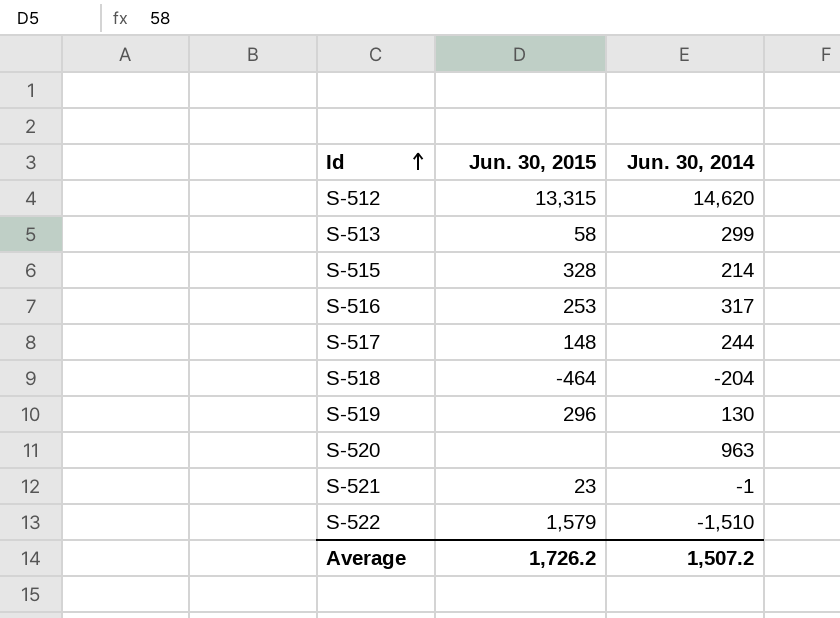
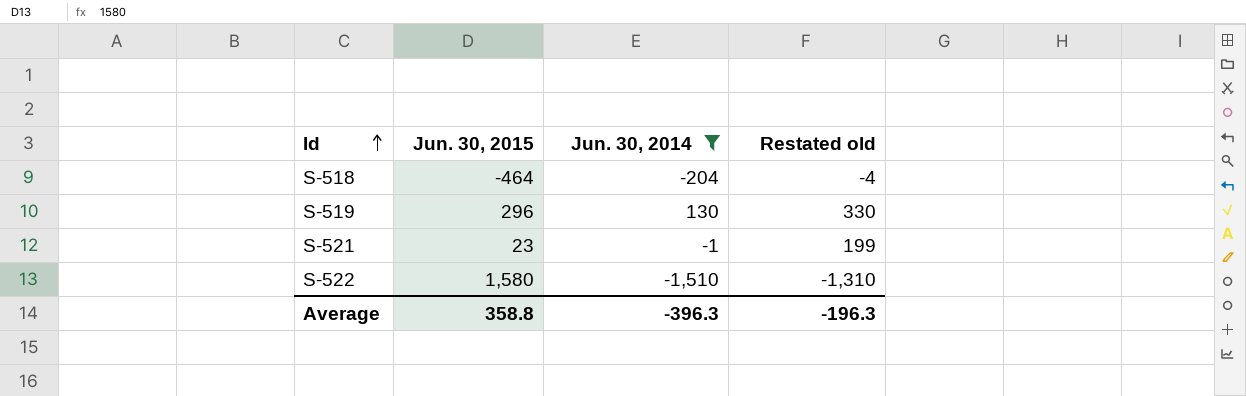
filter: none -> Jun. 30, 2014 <= 130
column Restated old | formula: none -> [Jun. 30, 2014] + 200
S-522 | Jun. 30, 2015: 1,579 -> 1,580
Average | Jun. 30, 2015: 1,726.2 -> 358.8
Average | Jun. 30, 2014: 1,507.2 -> -396.3

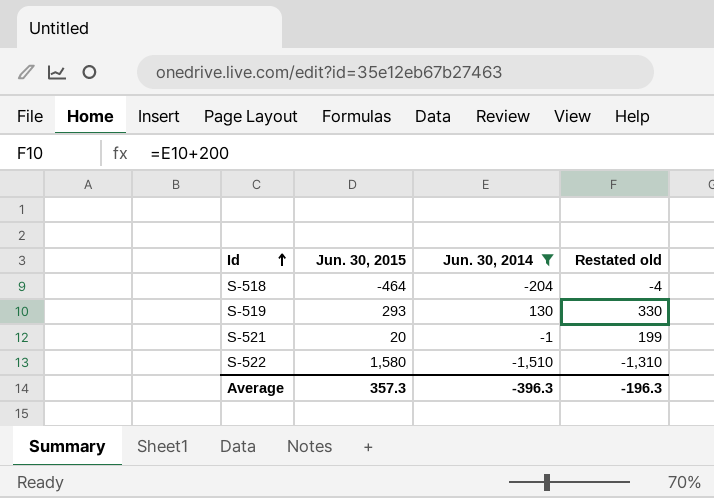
S-519 | Jun. 30, 2015: 296 -> 293
S-521 | Jun. 30, 2015: 23 -> 20
Average | Jun. 30, 2015: 358.8 -> 357.3

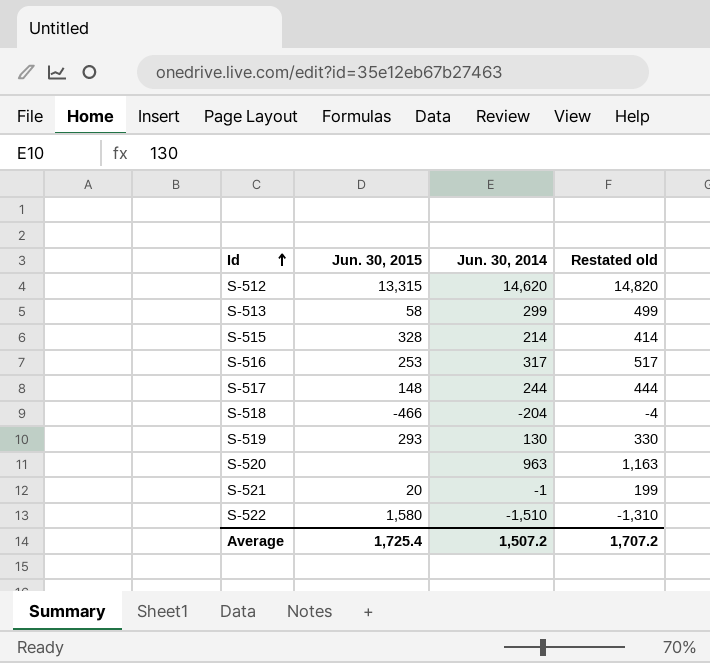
filter: Jun. 30, 2014 <= 130 -> none
S-518 | Jun. 30, 2015: -464 -> -466
Average | Jun. 30, 2015: 357.3 -> 1,725.4
Average | Jun. 30, 2014: -396.3 -> 1,507.2
Average | Restated old: -196.3 -> 1,707.2

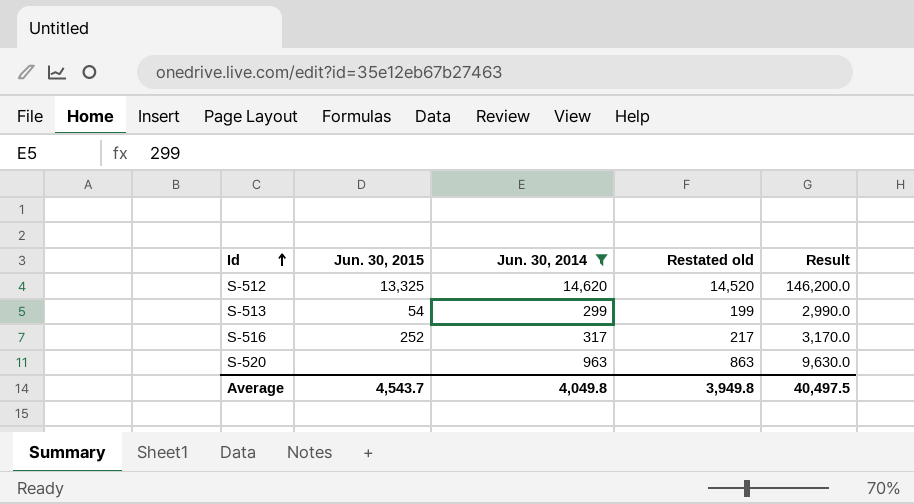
filter: none -> Jun. 30, 2014 >= 299
column Restated old | formula: [Jun. 30, 2014] + 200 -> [Jun. 30, 2014] - 100
column Result | formula: none -> [Jun. 30, 2014] * 10
S-512 | Jun. 30, 2015: 13,315 -> 13,325
S-513 | Jun. 30, 2015: 58 -> 54
S-516 | Jun. 30, 2015: 253 -> 252
Average | Jun. 30, 2015: 1,725.4 -> 4,543.7
Average | Jun. 30, 2014: 1,507.2 -> 4,049.8
Average | Restated old: 1,707.2 -> 3,949.8

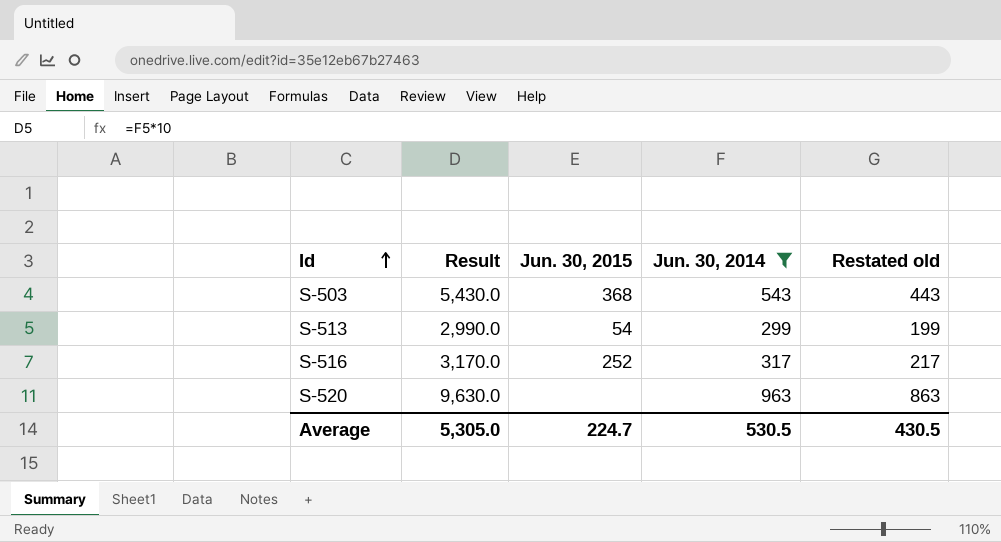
column Result | position: 5 -> 2
row S-512: 13,325 | 14,620 | 14,520 | 146,200.0 -> none
row S-503: none -> 5,430.0 | 368 | 543 | 443
Average | Result: 40,497.5 -> 5,305.0
Average | Jun. 30, 2015: 4,543.7 -> 224.7
Average | Jun. 30, 2014: 4,049.8 -> 530.5
Average | Restated old: 3,949.8 -> 430.5

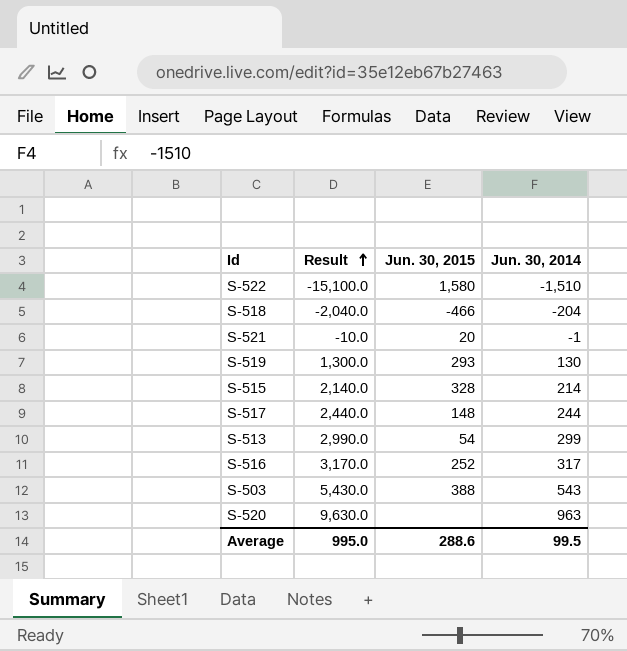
filter: Jun. 30, 2014 >= 299 -> none
row order: Id ascending -> Result ascending
column Restated old | formula: [Jun. 30, 2014] - 100 -> none
S-503 | Jun. 30, 2015: 368 -> 388
Average | Result: 5,305.0 -> 995.0
Average | Jun. 30, 2015: 224.7 -> 288.6
Average | Jun. 30, 2014: 530.5 -> 99.5

